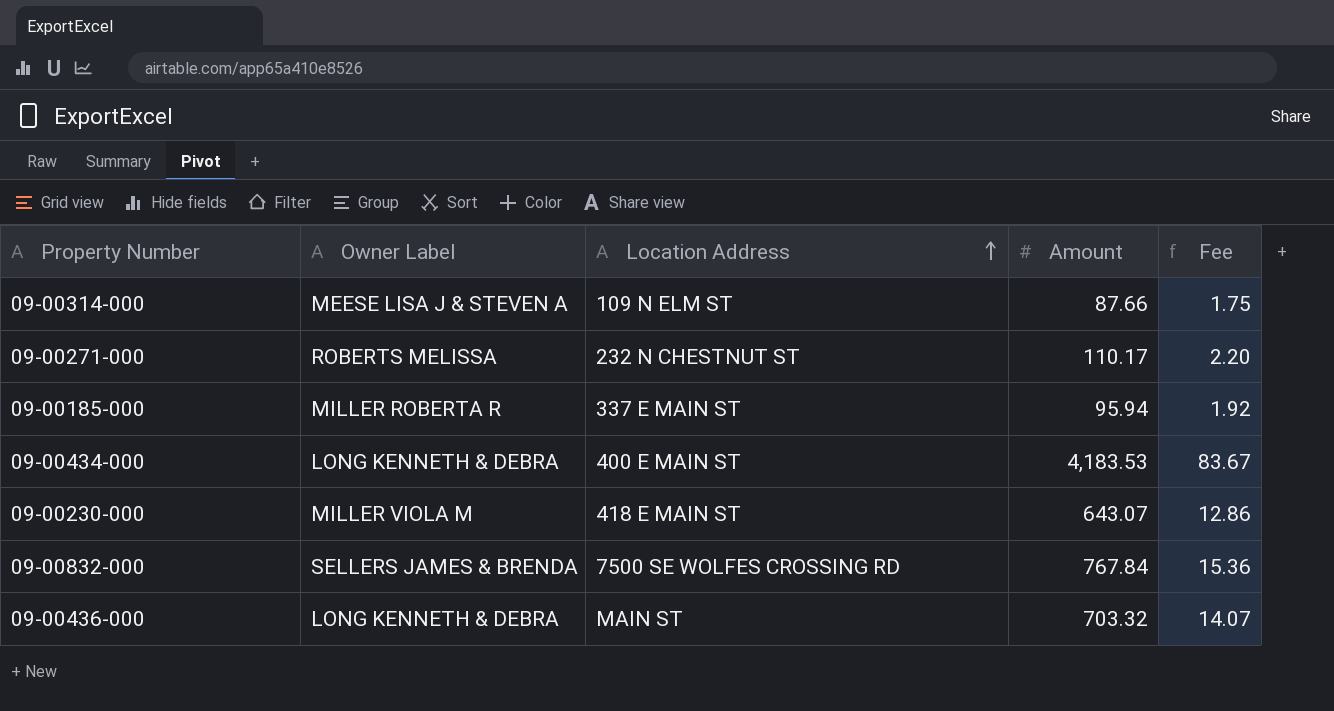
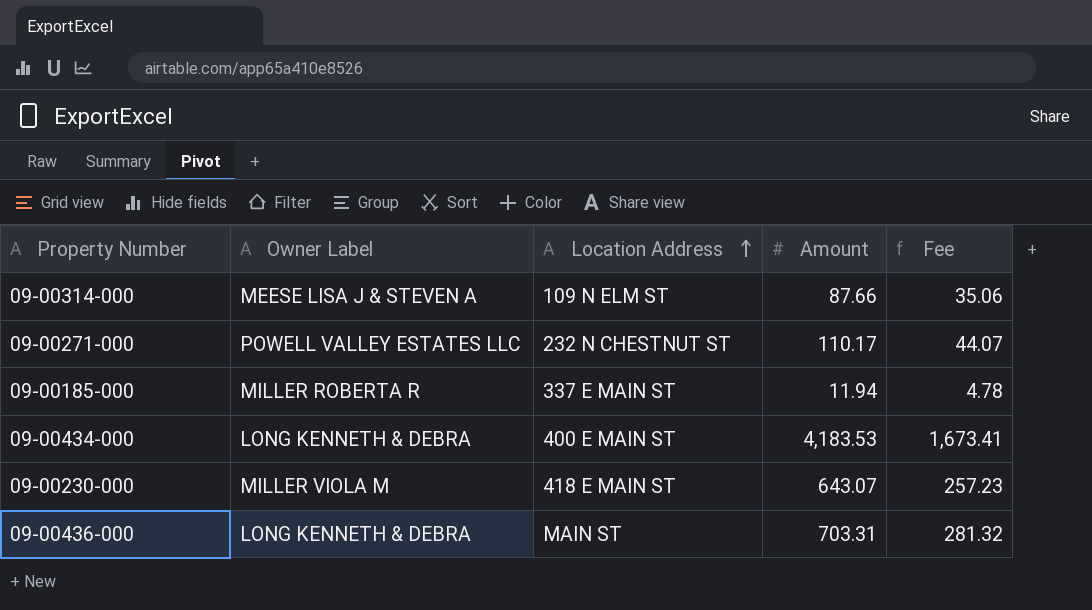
column Fee | formula: [Amount] * 0.02 -> [Amount] * 0.4
row 09-00832-000: SELLERS JAMES & BRENDA | 7500 SE WOLFES CROSSING RD | 767.84 | 15.36 -> none
09-00271-000 | Owner Label: ROBERTS MELISSA -> POWELL VALLEY ESTATES LLC
09-00185-000 | Amount: 95.94 -> 11.94
09-00436-000 | Amount: 703.32 -> 703.31

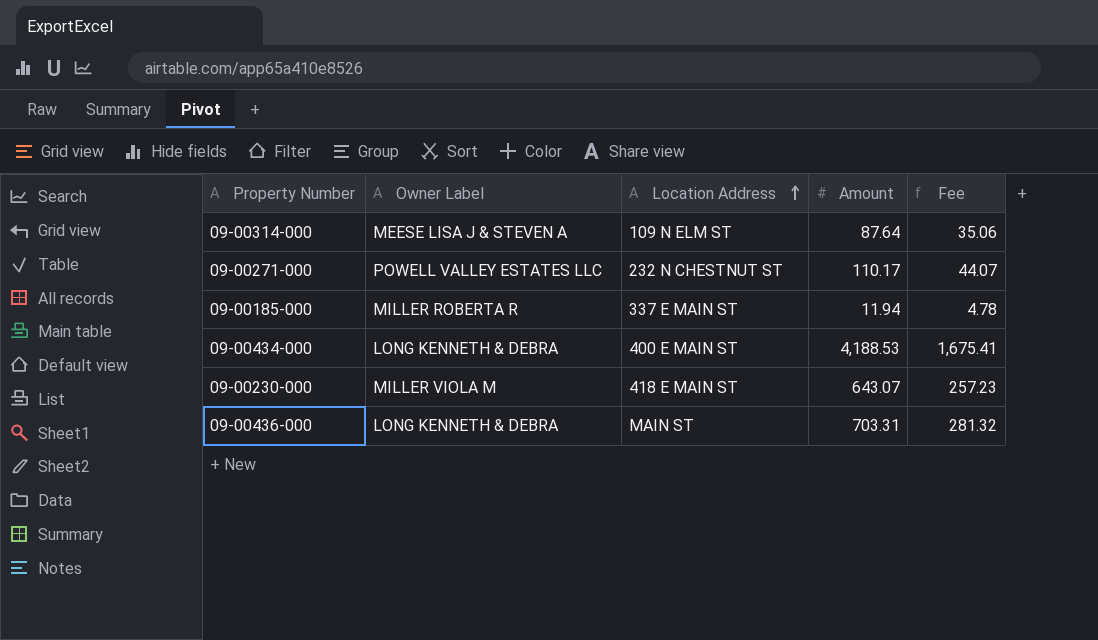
09-00314-000 | Amount: 87.66 -> 87.64
09-00434-000 | Amount: 4,183.53 -> 4,188.53
09-00434-000 | Fee: 1,673.41 -> 1,675.41

